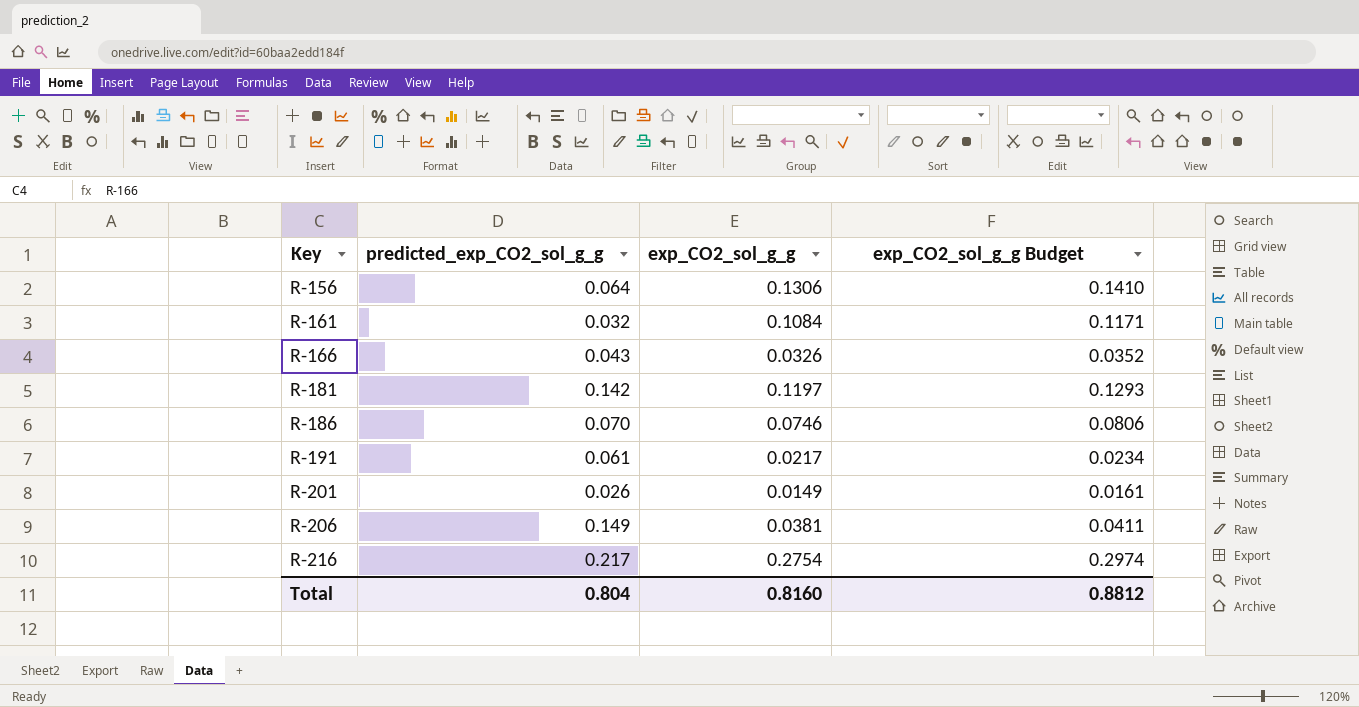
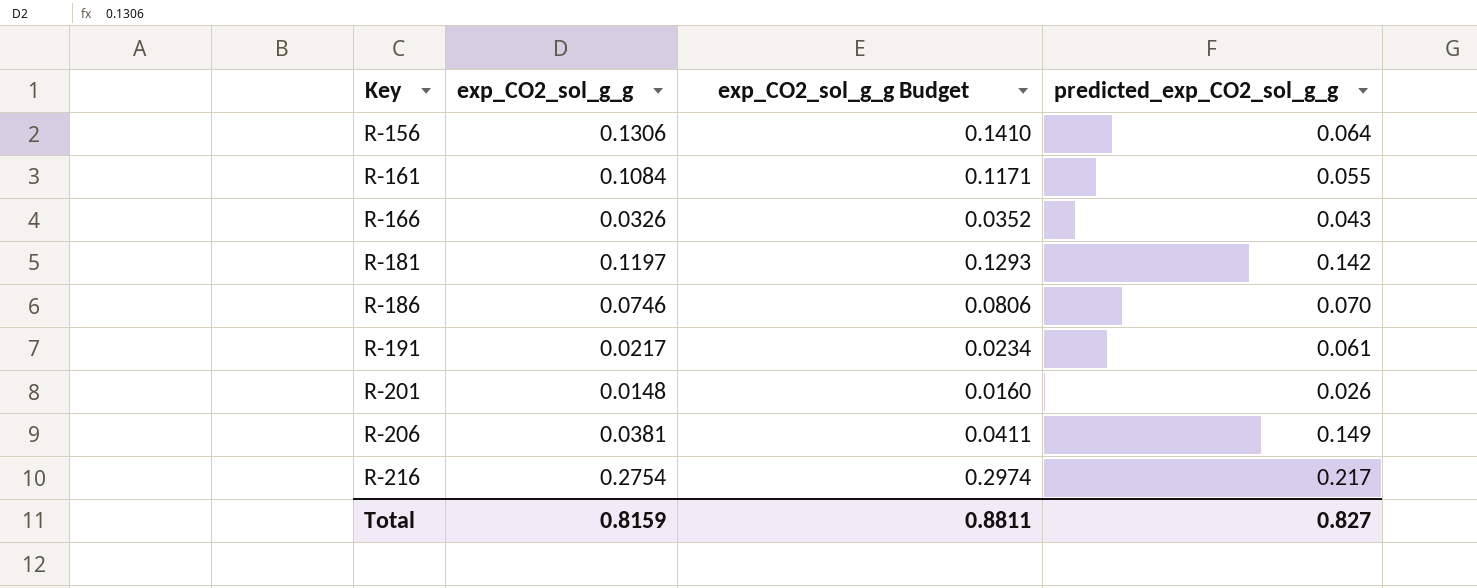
column predicted_exp_CO2_sol_g_g | position: 2 -> 4
R-161 | predicted_exp_CO2_sol_g_g: 0.032 -> 0.055
R-201 | exp_CO2_sol_g_g: 0.0149 -> 0.0148
R-201 | exp_CO2_sol_g_g Budget: 0.0161 -> 0.0160
Total | exp_CO2_sol_g_g: 0.8160 -> 0.8159
Total | exp_CO2_sol_g_g Budget: 0.8812 -> 0.8811
Total | predicted_exp_CO2_sol_g_g: 0.804 -> 0.827

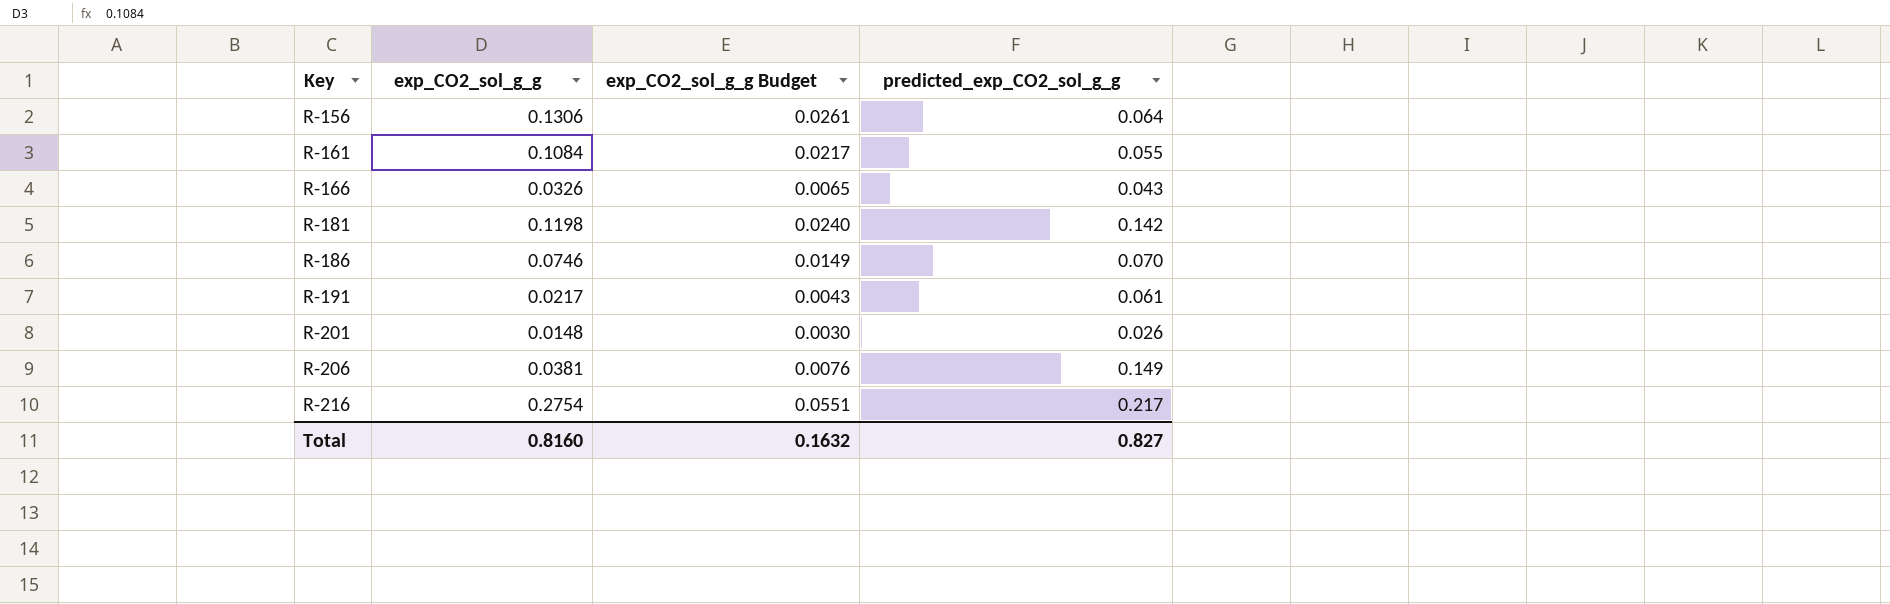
column exp_CO2_sol_g_g Budget | formula: [exp_CO2_sol_g_g] * 1.08 -> [exp_CO2_sol_g_g] * 0.2
R-181 | exp_CO2_sol_g_g: 0.1197 -> 0.1198
Total | exp_CO2_sol_g_g: 0.8159 -> 0.8160
Total | exp_CO2_sol_g_g Budget: 0.8811 -> 0.1632

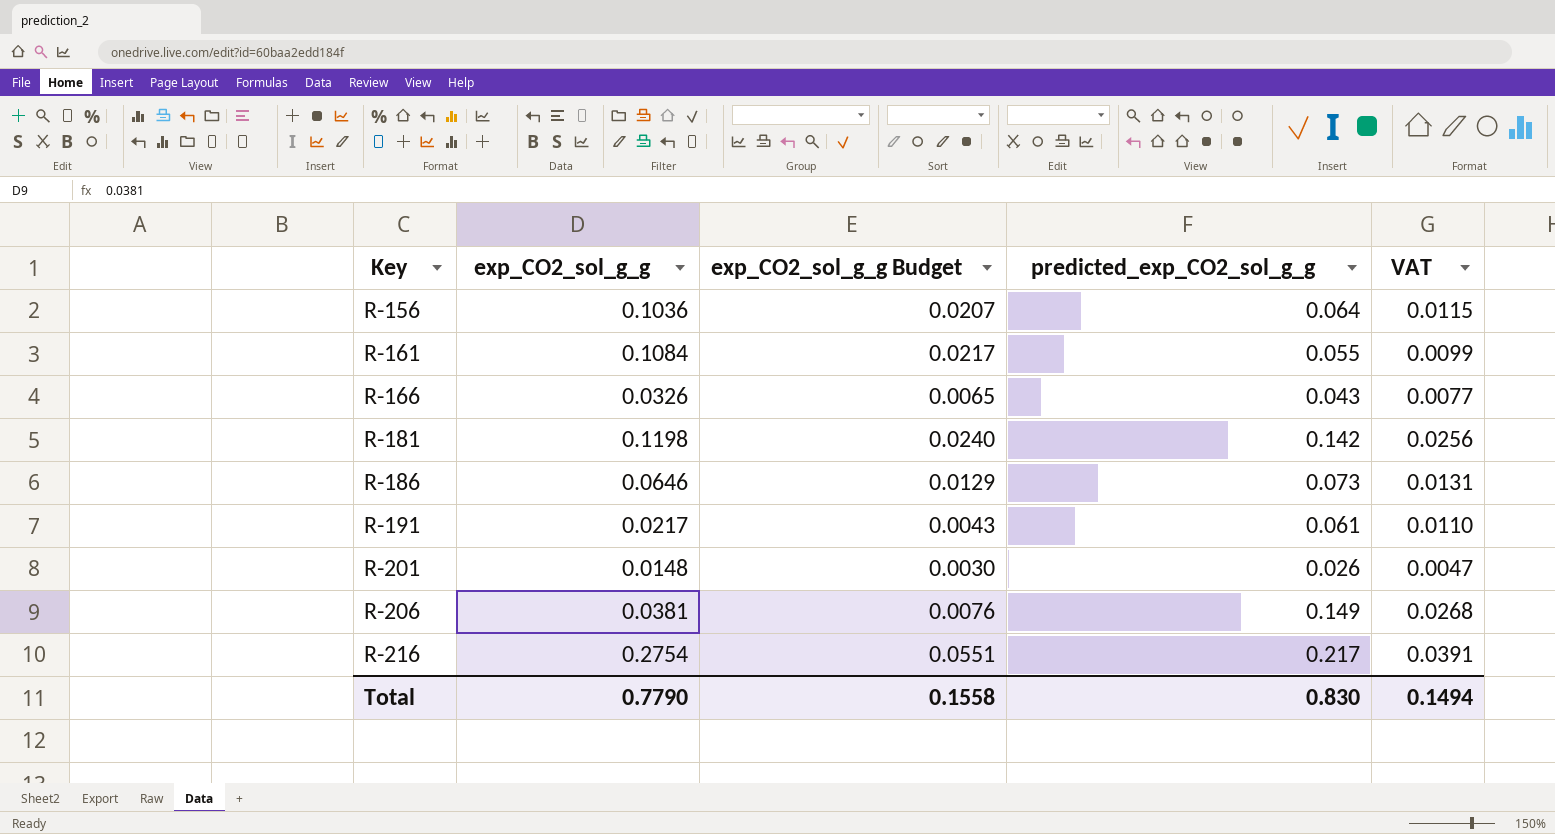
column VAT | formula: none -> [predicted_exp_CO2_sol_g_g] * 0.18
R-156 | exp_CO2_sol_g_g: 0.1306 -> 0.1036
R-156 | exp_CO2_sol_g_g Budget: 0.0261 -> 0.0207
R-186 | exp_CO2_sol_g_g: 0.0746 -> 0.0646
R-186 | exp_CO2_sol_g_g Budget: 0.0149 -> 0.0129
R-186 | predicted_exp_CO2_sol_g_g: 0.070 -> 0.073
Total | exp_CO2_sol_g_g: 0.8160 -> 0.7790
Total | exp_CO2_sol_g_g Budget: 0.1632 -> 0.1558
Total | predicted_exp_CO2_sol_g_g: 0.827 -> 0.830

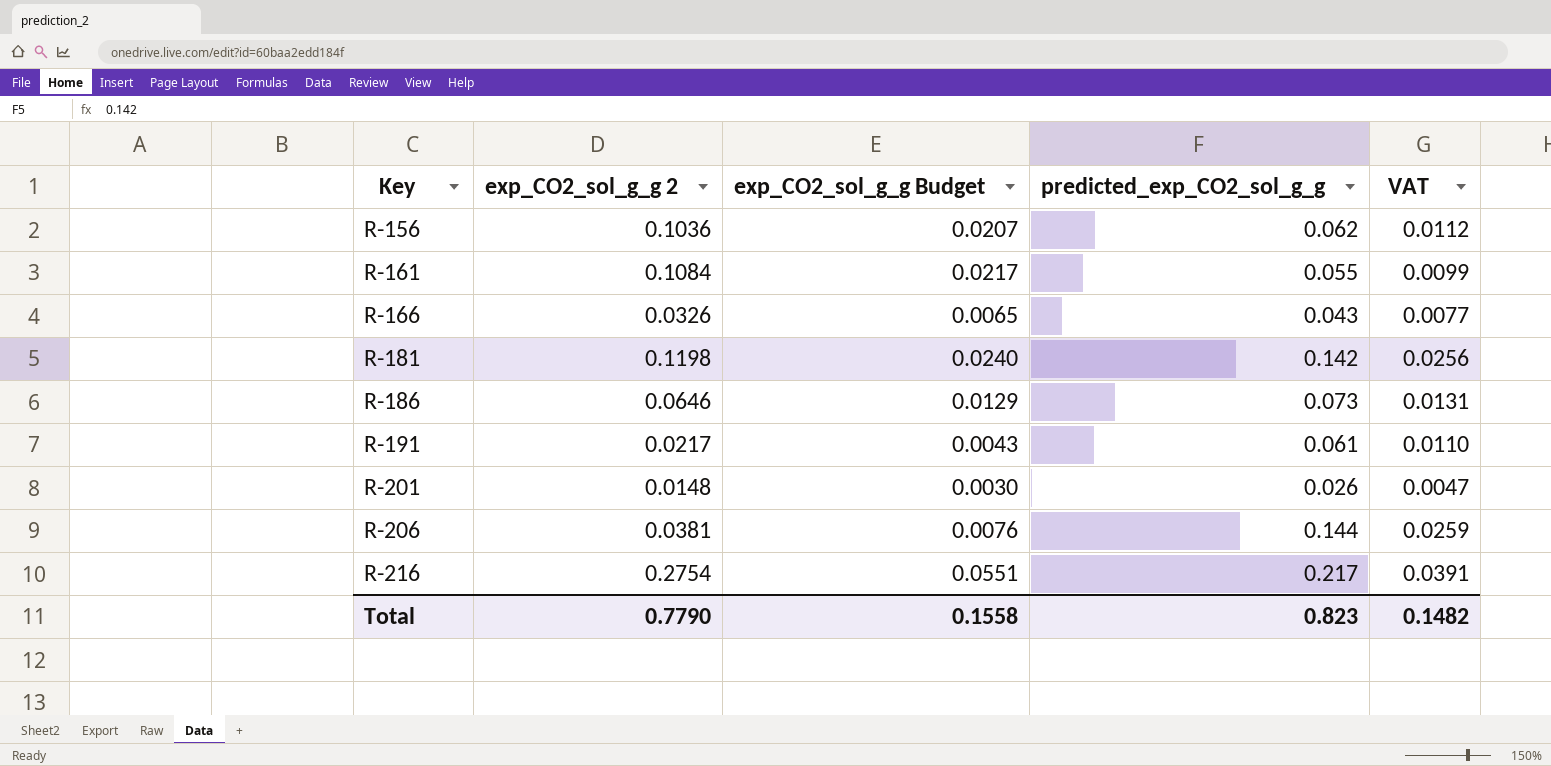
column name: exp_CO2_sol_g_g -> exp_CO2_sol_g_g 2
R-156 | predicted_exp_CO2_sol_g_g: 0.064 -> 0.062
R-156 | VAT: 0.0115 -> 0.0112
R-206 | predicted_exp_CO2_sol_g_g: 0.149 -> 0.144
R-206 | VAT: 0.0268 -> 0.0259
Total | predicted_exp_CO2_sol_g_g: 0.830 -> 0.823
Total | VAT: 0.1494 -> 0.1482

